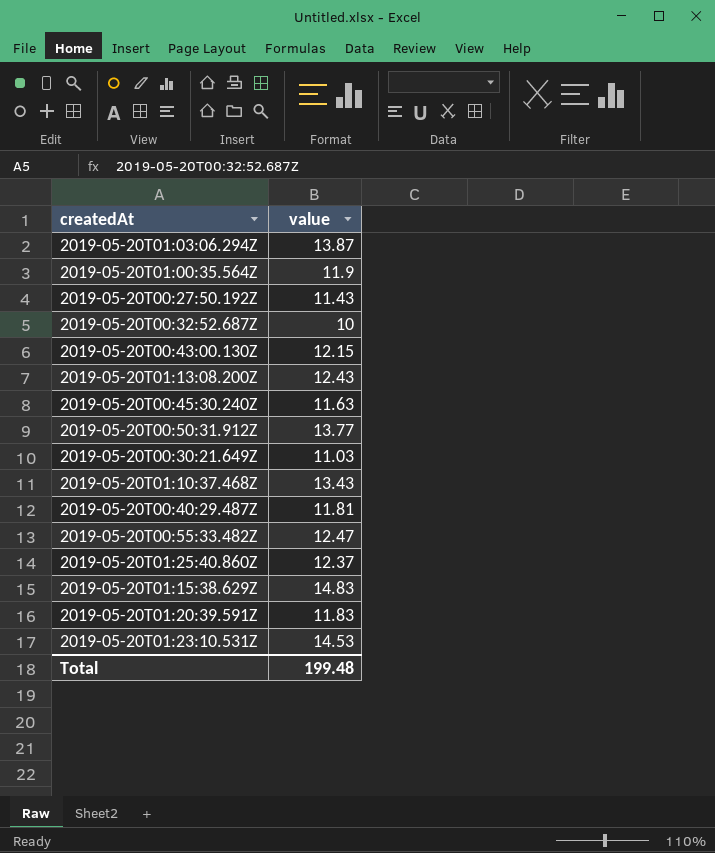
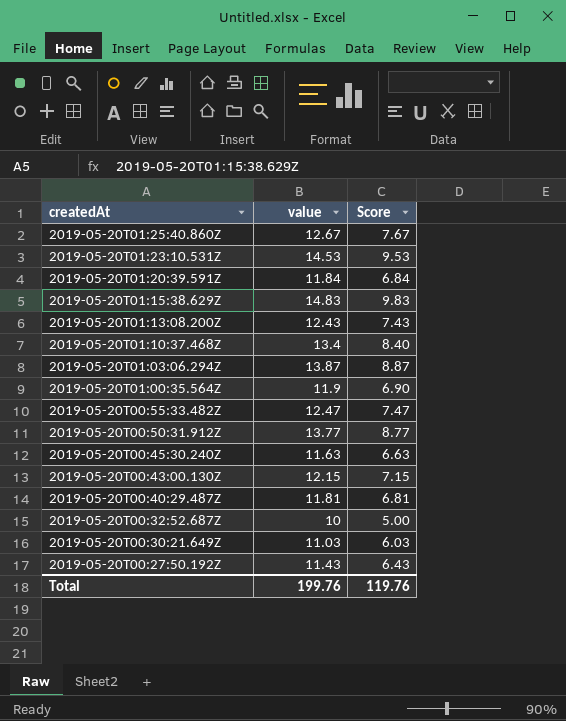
row order: none -> createdAt descending
column Score | formula: none -> [value] - 5
2019-05-20T01:25:40.860Z | value: 12.37 -> 12.67
2019-05-20T01:20:39.591Z | value: 11.83 -> 11.84
2019-05-20T01:10:37.468Z | value: 13.43 -> 13.4
Total | value: 199.48 -> 199.76

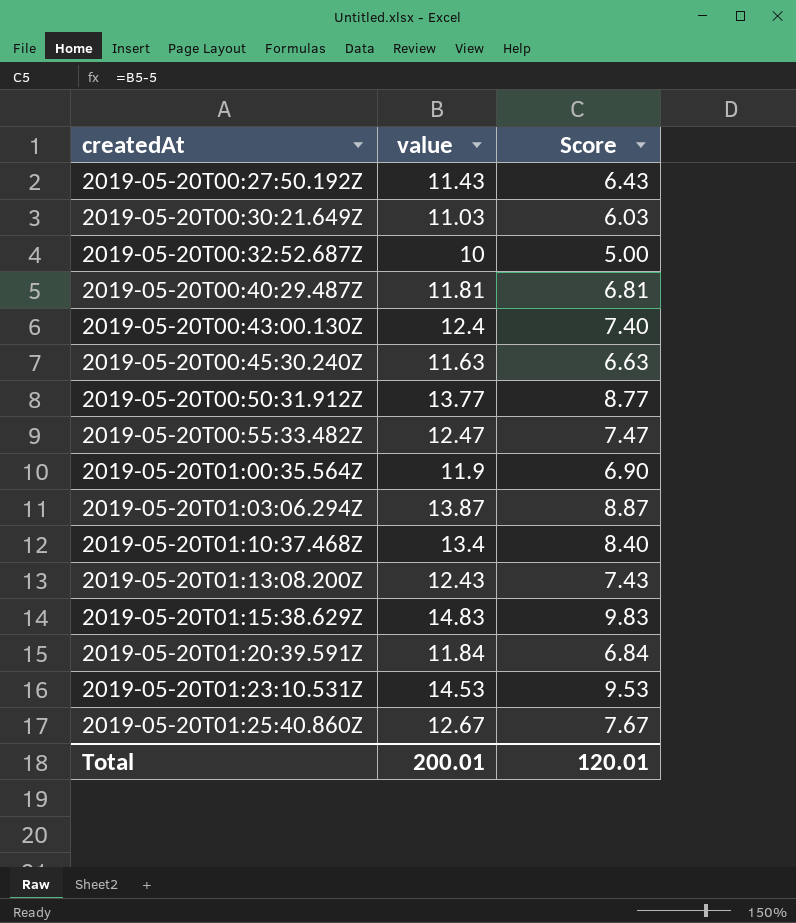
row order: createdAt descending -> createdAt ascending
2019-05-20T00:43:00.130Z | value: 12.15 -> 12.4
2019-05-20T00:43:00.130Z | Score: 7.15 -> 7.40
Total | value: 199.76 -> 200.01
Total | Score: 119.76 -> 120.01

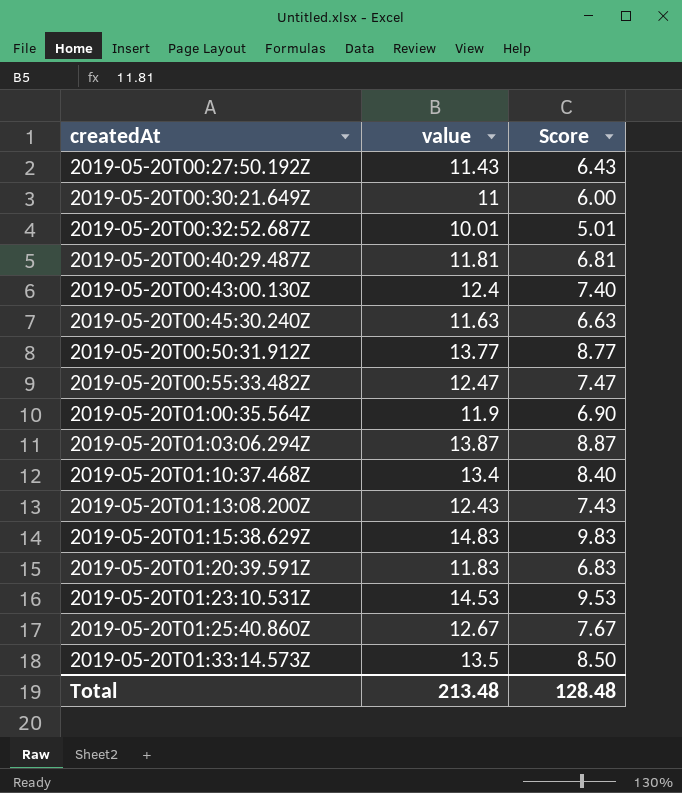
2019-05-20T00:30:21.649Z | value: 11.03 -> 11
2019-05-20T00:30:21.649Z | Score: 6.03 -> 6.00
2019-05-20T00:32:52.687Z | value: 10 -> 10.01
2019-05-20T00:32:52.687Z | Score: 5.00 -> 5.01
2019-05-20T01:20:39.591Z | value: 11.84 -> 11.83
2019-05-20T01:20:39.591Z | Score: 6.84 -> 6.83
row 2019-05-20T01:33:14.573Z: none -> 13.5 | 8.50
Total | value: 200.01 -> 213.48
Total | Score: 120.01 -> 128.48

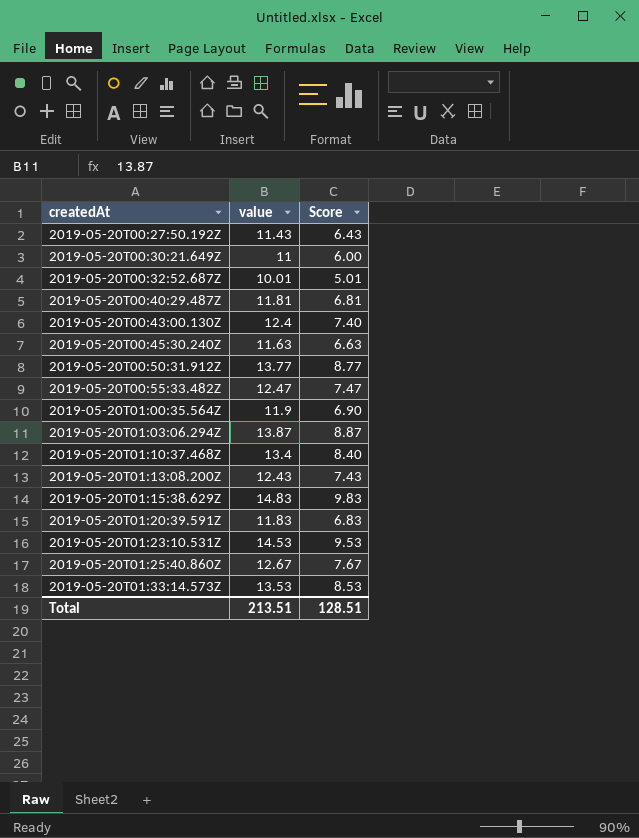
2019-05-20T01:33:14.573Z | value: 13.5 -> 13.53
2019-05-20T01:33:14.573Z | Score: 8.50 -> 8.53
Total | value: 213.48 -> 213.51
Total | Score: 128.48 -> 128.51

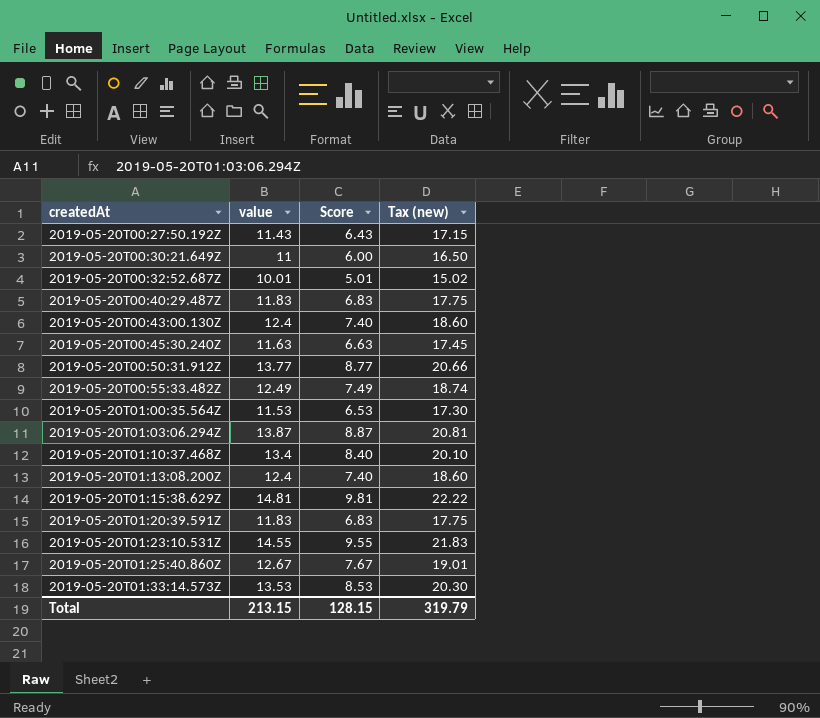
column Tax (new) | formula: none -> [value] * 1.5
2019-05-20T00:40:29.487Z | value: 11.81 -> 11.83
2019-05-20T00:40:29.487Z | Score: 6.81 -> 6.83
2019-05-20T00:55:33.482Z | value: 12.47 -> 12.49
2019-05-20T00:55:33.482Z | Score: 7.47 -> 7.49
2019-05-20T01:00:35.564Z | value: 11.9 -> 11.53
2019-05-20T01:00:35.564Z | Score: 6.90 -> 6.53
2019-05-20T01:13:08.200Z | value: 12.43 -> 12.4
2019-05-20T01:13:08.200Z | Score: 7.43 -> 7.40
2019-05-20T01:15:38.629Z | value: 14.83 -> 14.81
2019-05-20T01:15:38.629Z | Score: 9.83 -> 9.81
2019-05-20T01:23:10.531Z | value: 14.53 -> 14.55
2019-05-20T01:23:10.531Z | Score: 9.53 -> 9.55
Total | value: 213.51 -> 213.15
Total | Score: 128.51 -> 128.15

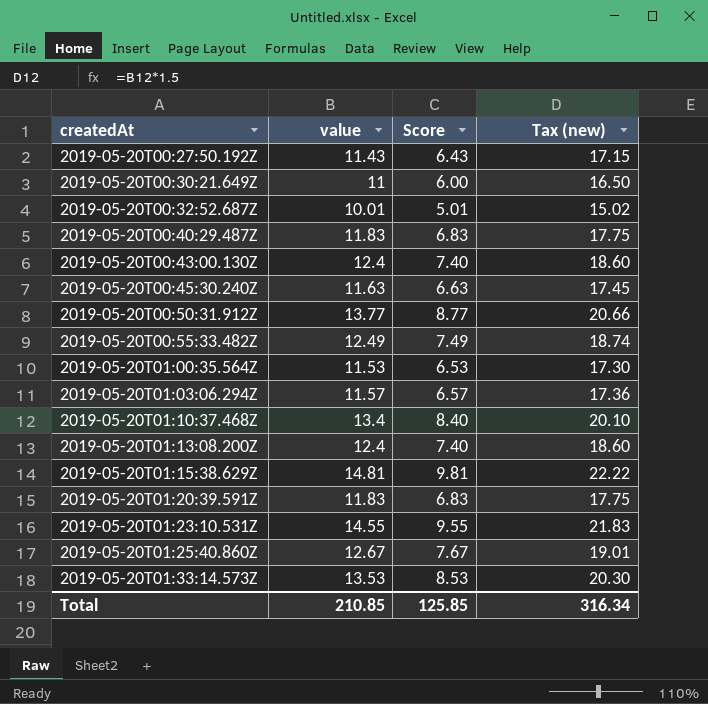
2019-05-20T01:03:06.294Z | value: 13.87 -> 11.57
2019-05-20T01:03:06.294Z | Score: 8.87 -> 6.57
2019-05-20T01:03:06.294Z | Tax (new): 20.81 -> 17.36
Total | value: 213.15 -> 210.85
Total | Score: 128.15 -> 125.85
Total | Tax (new): 319.79 -> 316.34

